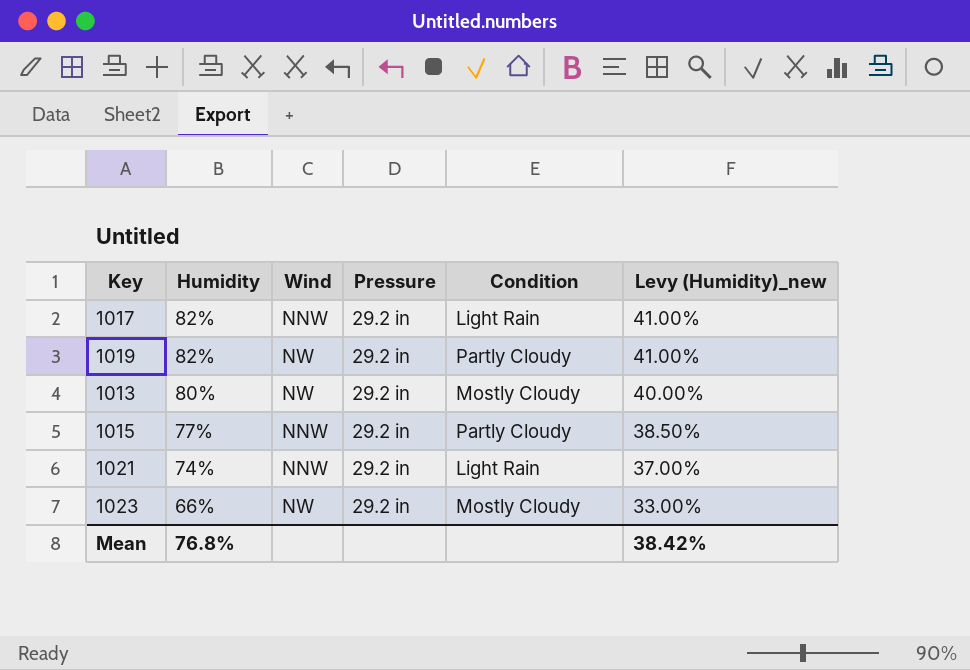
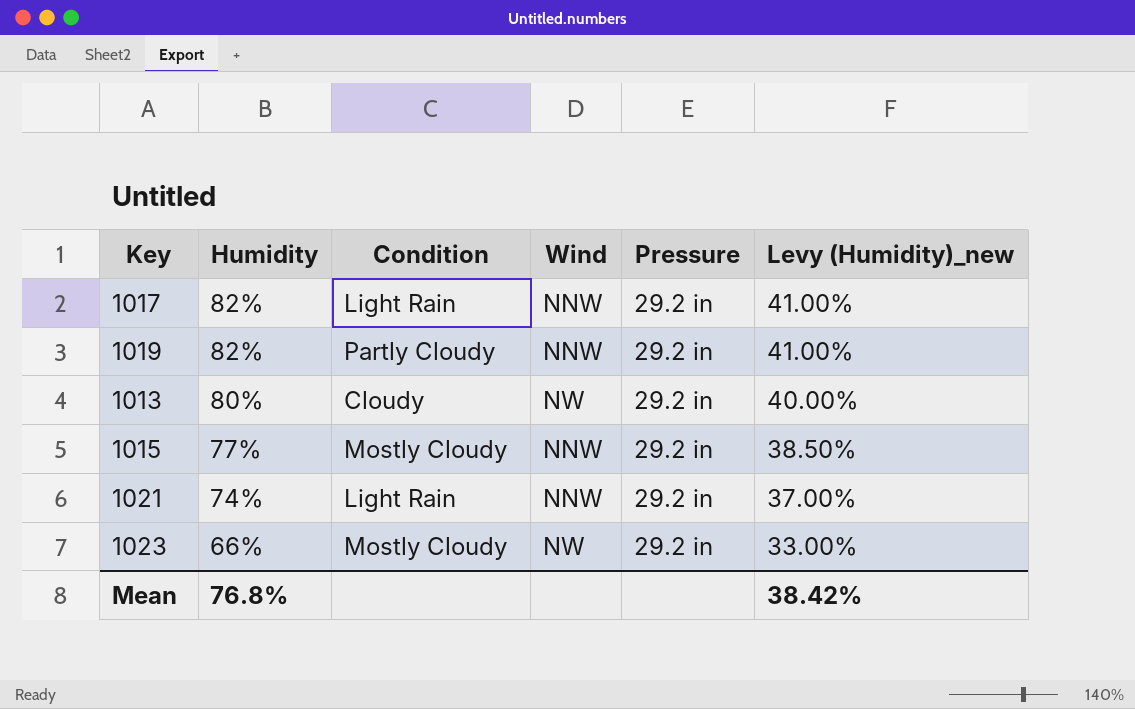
column Condition | position: 5 -> 3
1019 | Wind: NW -> NNW
1013 | Condition: Mostly Cloudy -> Cloudy
1015 | Condition: Partly Cloudy -> Mostly Cloudy

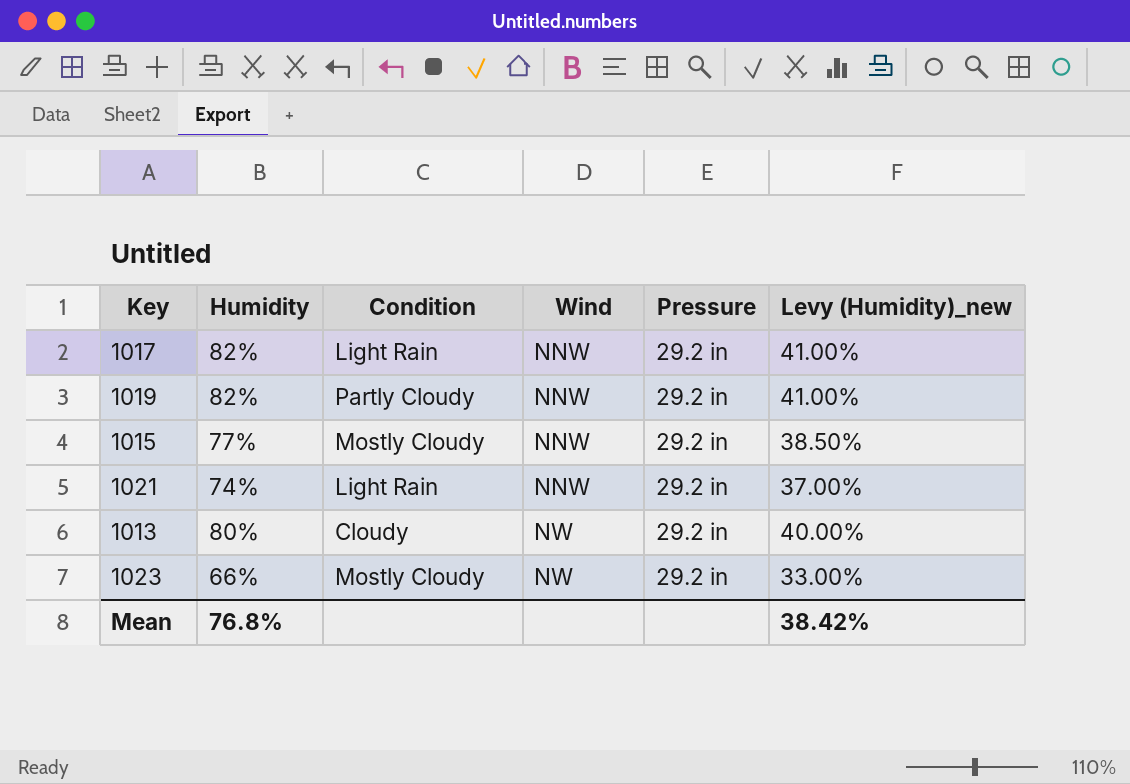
row order: Humidity descending -> Wind ascending

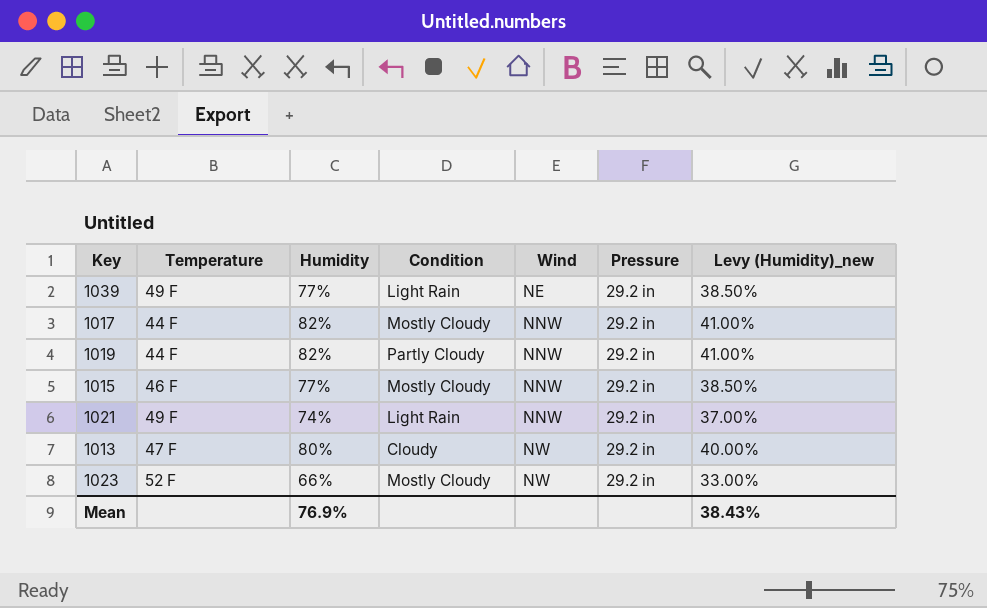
column Temperature | position: none -> 2
row 1039: none -> 49 F | 77% | Light Rain | NE | 29.2 in | 38.50%
1017 | Condition: Light Rain -> Mostly Cloudy
Mean | Humidity: 76.8% -> 76.9%
Mean | Levy (Humidity)_new: 38.42% -> 38.43%

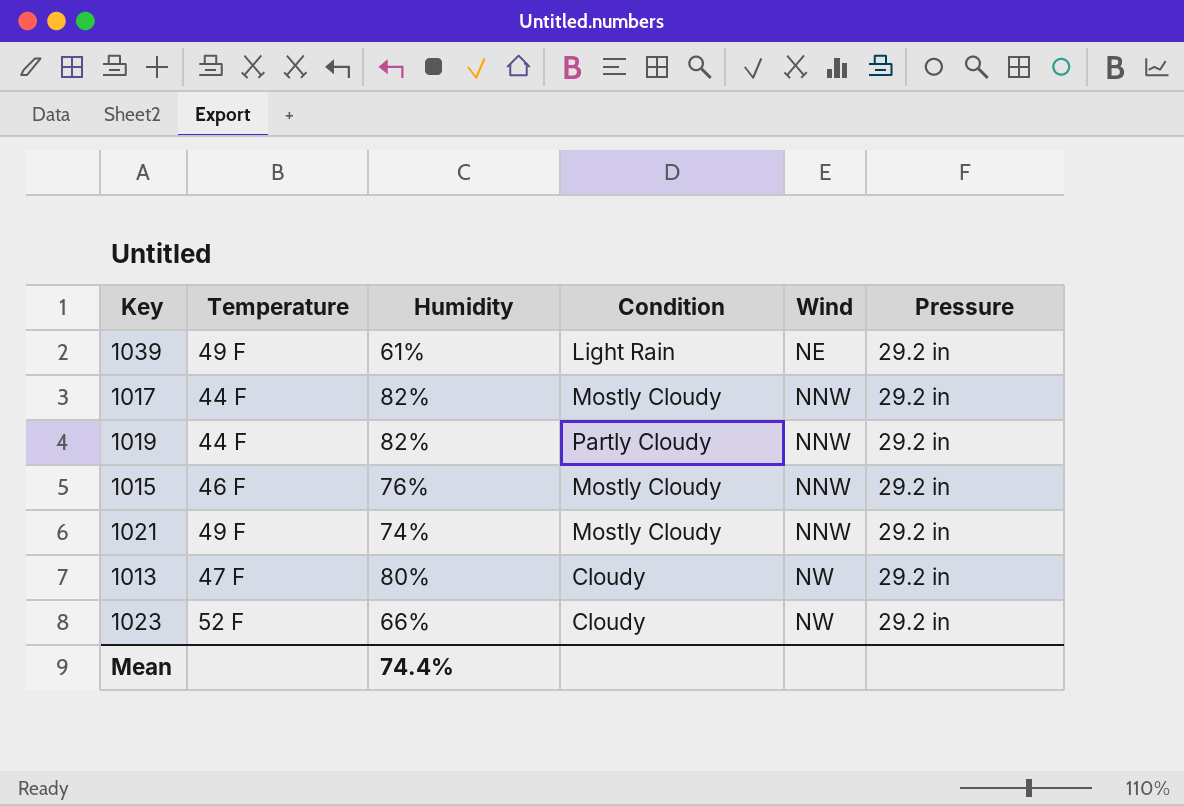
column Levy (Humidity)_new | formula: [Humidity] * 0.5 -> none
1039 | Humidity: 77% -> 61%
1015 | Humidity: 77% -> 76%
1021 | Condition: Light Rain -> Mostly Cloudy
1023 | Condition: Mostly Cloudy -> Cloudy
Mean | Humidity: 76.9% -> 74.4%

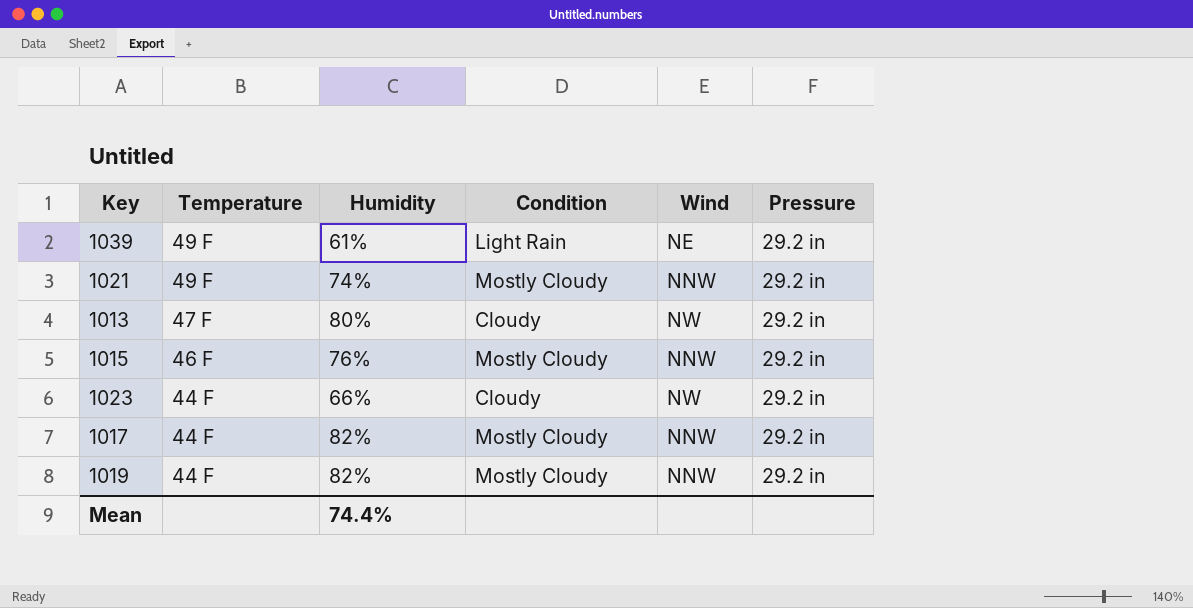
row order: Wind ascending -> Temperature descending
1023 | Temperature: 52 F -> 44 F
1019 | Condition: Partly Cloudy -> Mostly Cloudy

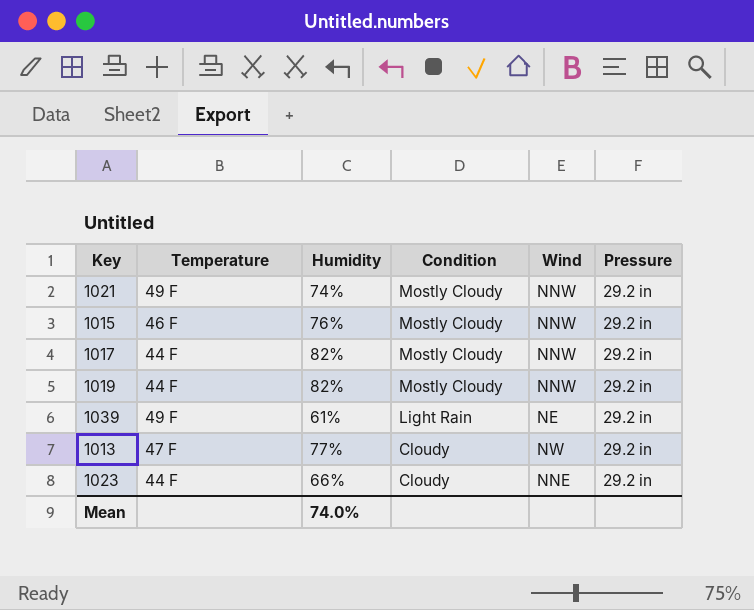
row order: Temperature descending -> Condition descending
1013 | Humidity: 80% -> 77%
1023 | Wind: NW -> NNE
Mean | Humidity: 74.4% -> 74.0%

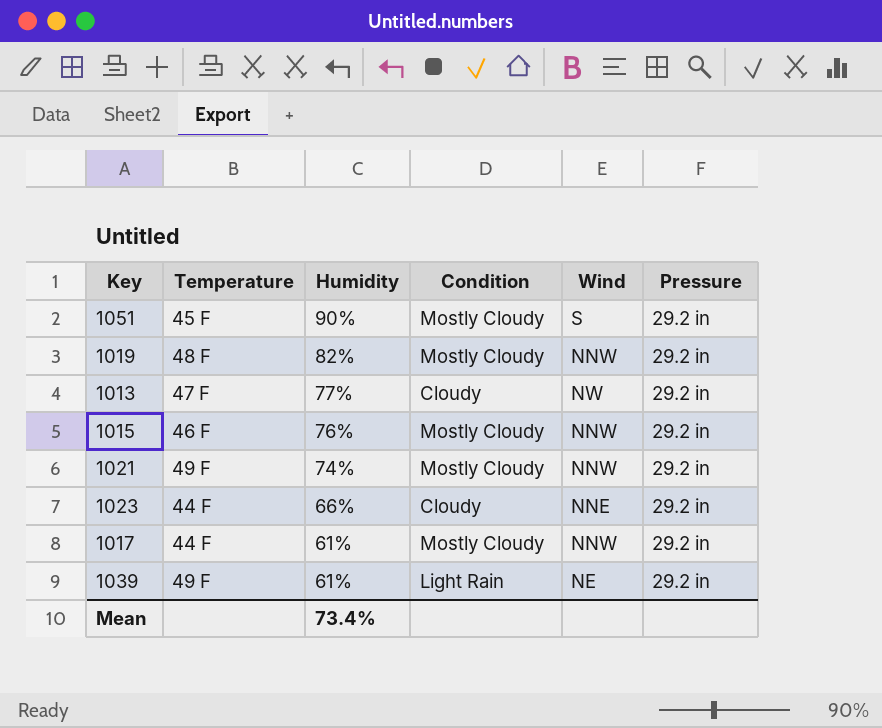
row order: Condition descending -> Humidity descending
row 1051: none -> 45 F | 90% | Mostly Cloudy | S | 29.2 in
1019 | Temperature: 44 F -> 48 F
1017 | Humidity: 82% -> 61%
Mean | Humidity: 74.0% -> 73.4%

